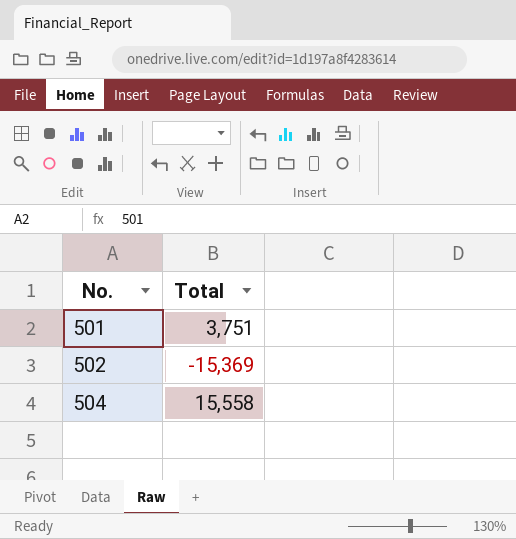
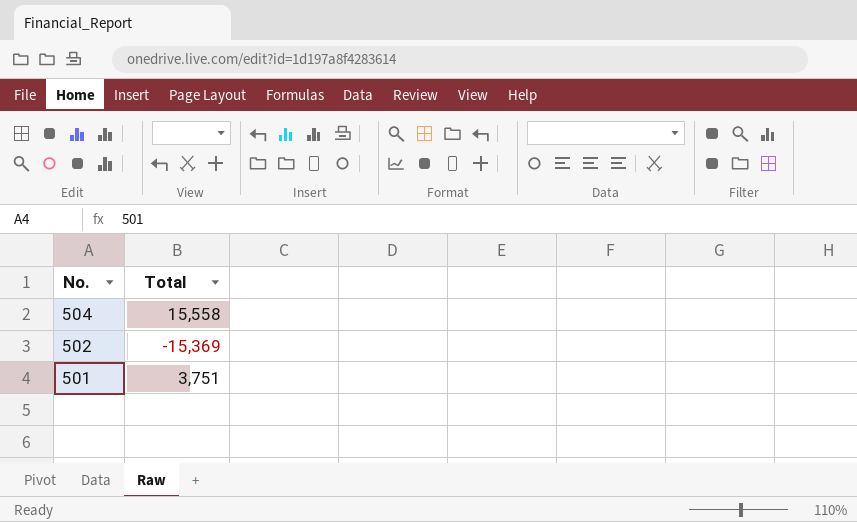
row order: No. ascending -> No. descending

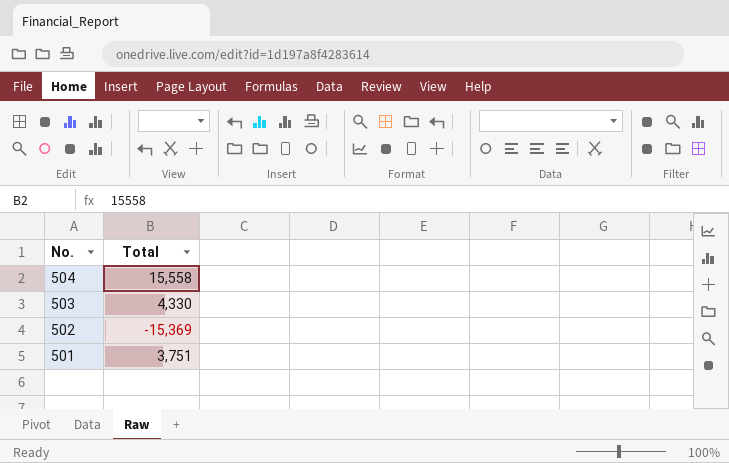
row 503: none -> 4,330

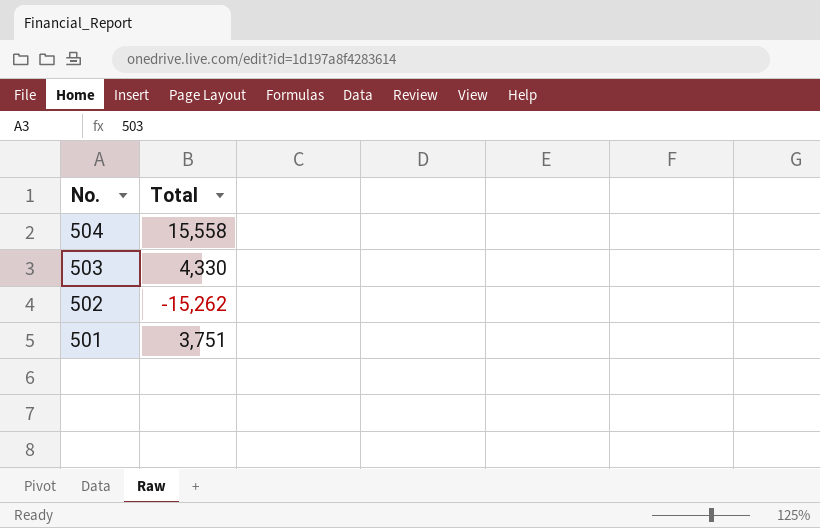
502 | Total: -15,369 -> -15,262

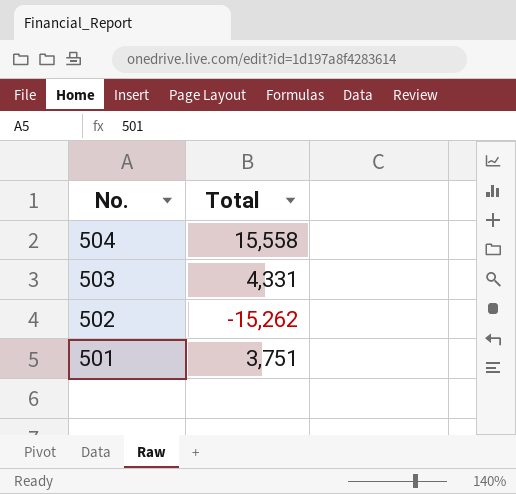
503 | Total: 4,330 -> 4,331

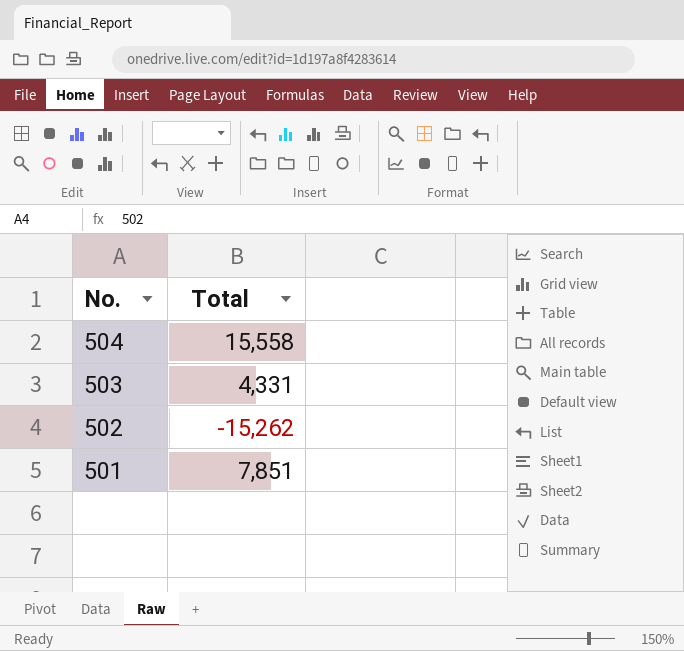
501 | Total: 3,751 -> 7,851

